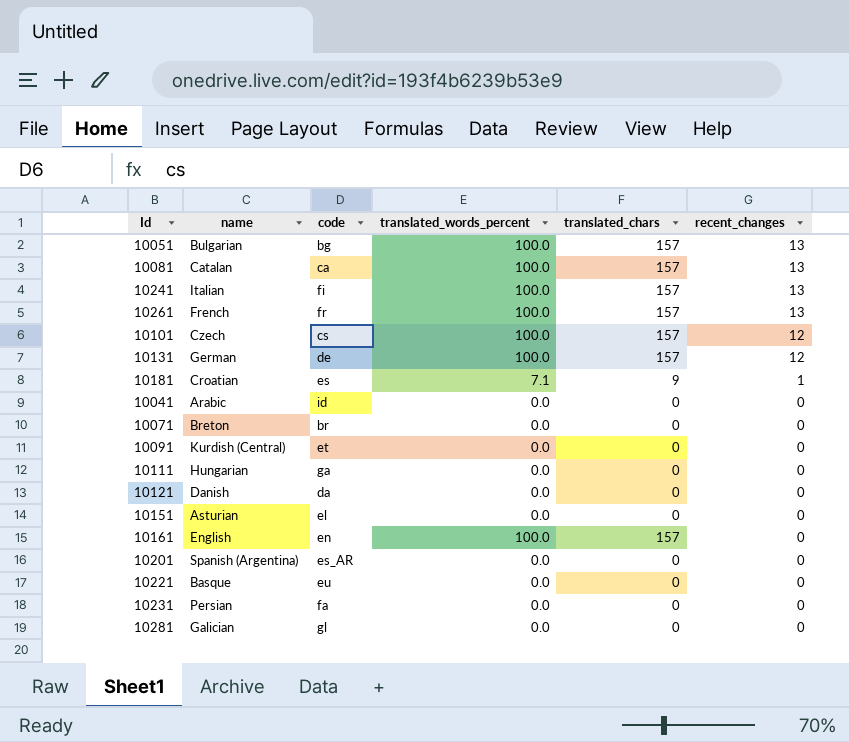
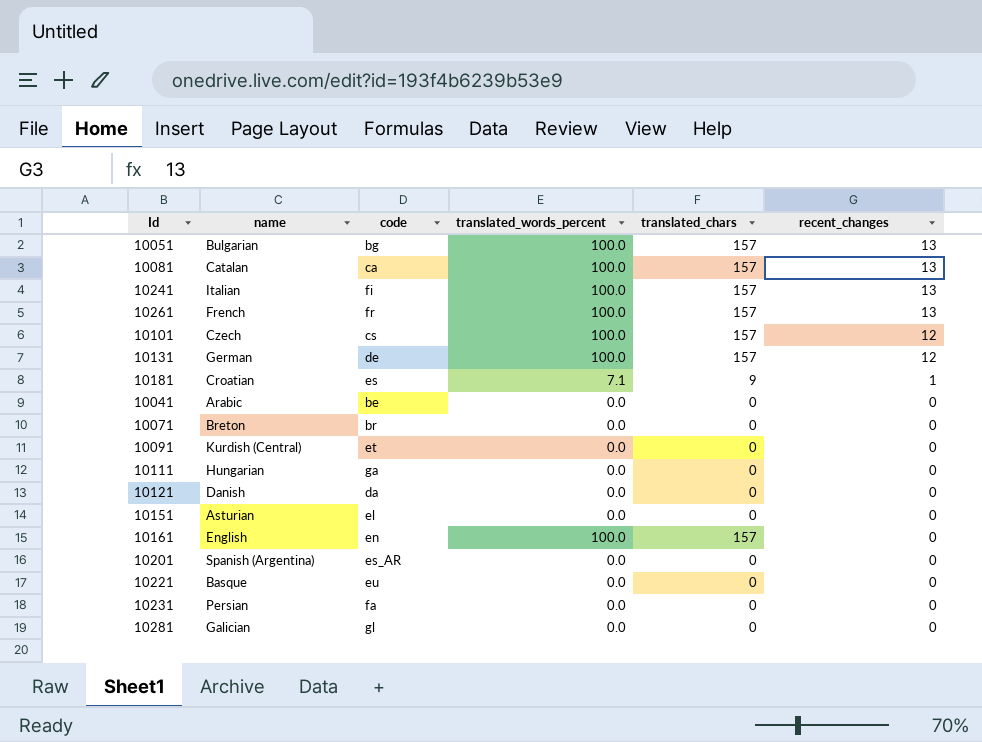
10041 | code: id -> be

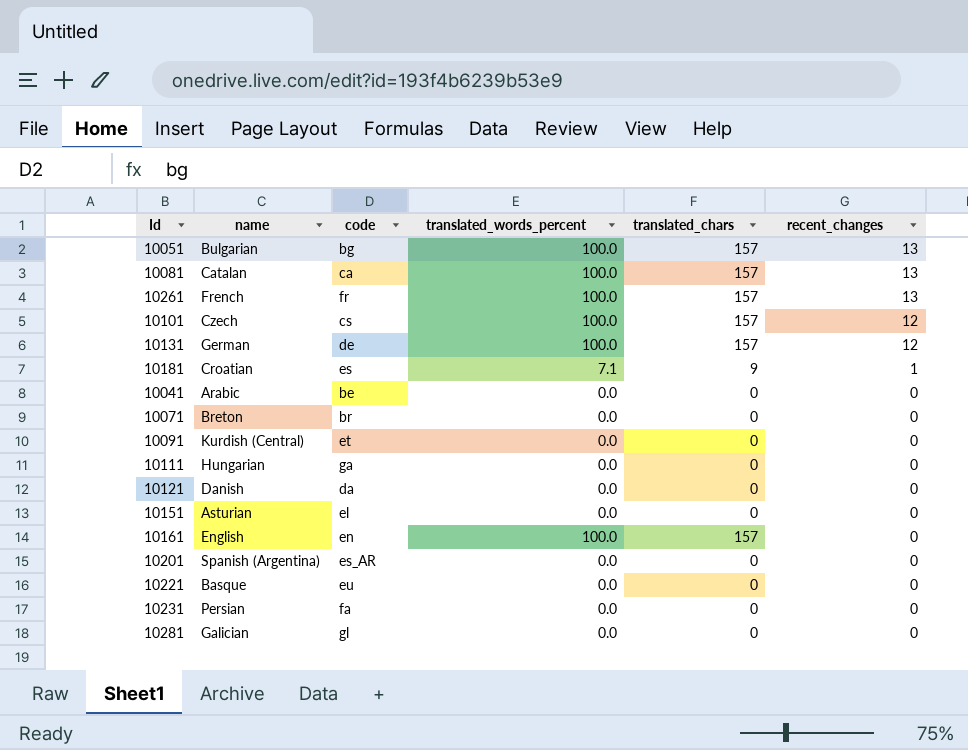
row 10241: Italian | fi | 100.0 | 157 | 13 -> none

